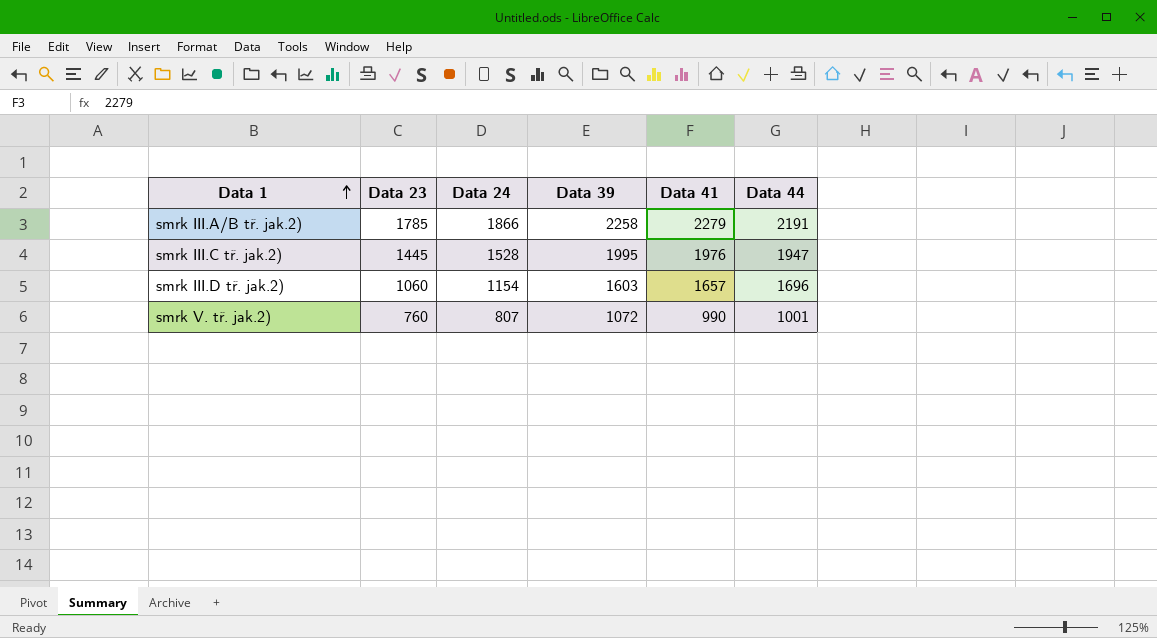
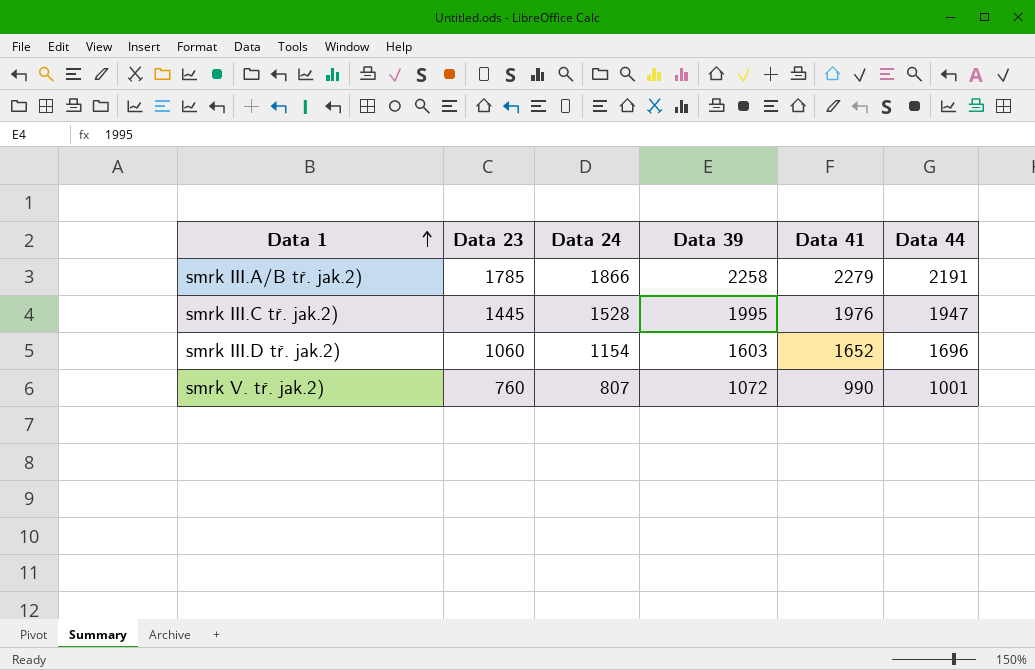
smrk III.D tř. jak.2) | Data 41: 1657 -> 1652

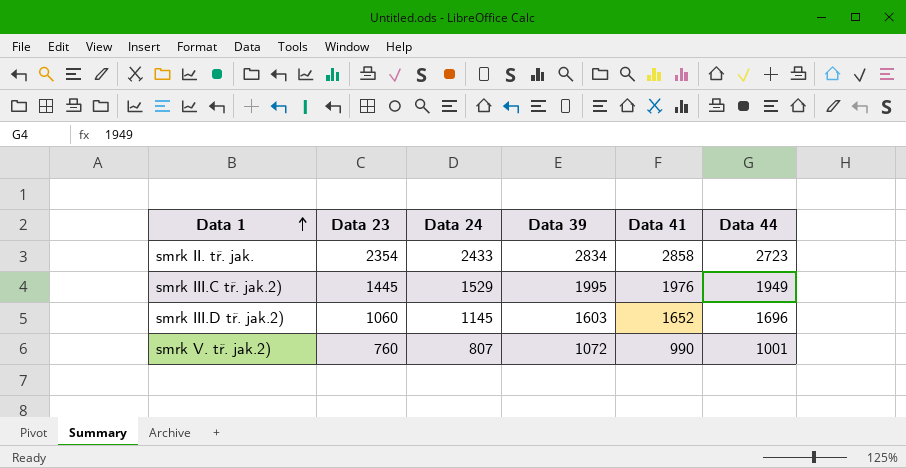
row smrk III.A/B tř. jak.2): 1785 | 1866 | 2258 | 2279 | 2191 -> none
row smrk II. tř. jak.: none -> 2354 | 2433 | 2834 | 2858 | 2723
smrk III.C tř. jak.2) | Data 24: 1528 -> 1529
smrk III.C tř. jak.2) | Data 44: 1947 -> 1949
smrk III.D tř. jak.2) | Data 24: 1154 -> 1145

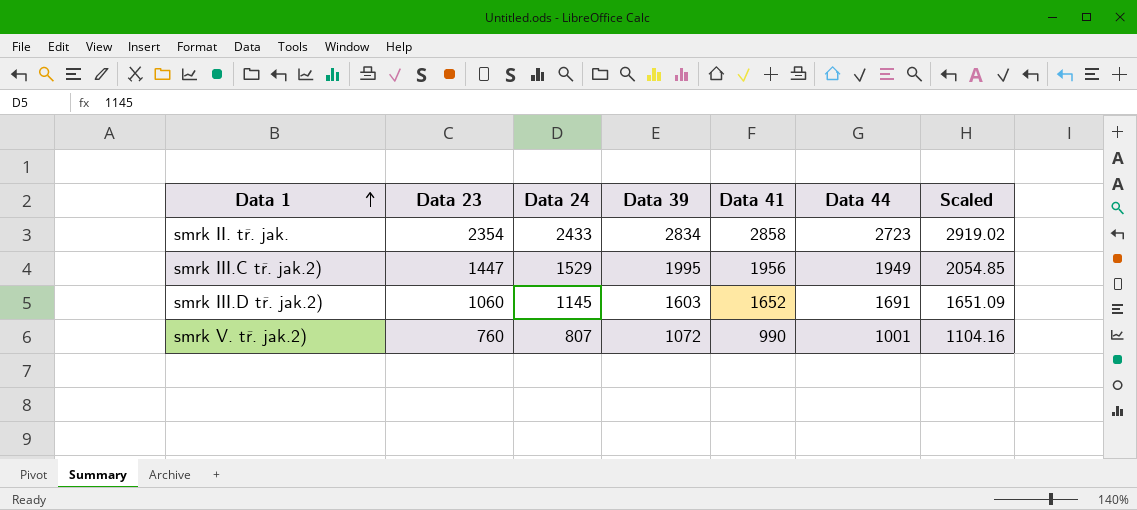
column Scaled | formula: none -> [Data 39] * 1.03
smrk III.C tř. jak.2) | Data 23: 1445 -> 1447
smrk III.C tř. jak.2) | Data 41: 1976 -> 1956
smrk III.D tř. jak.2) | Data 44: 1696 -> 1691

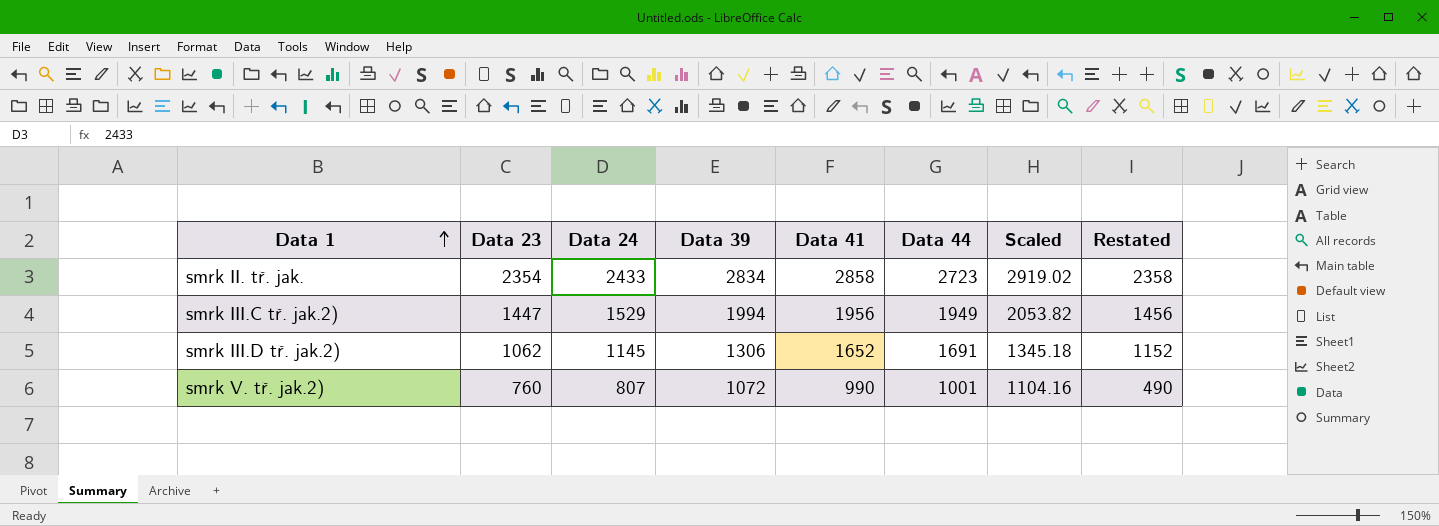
column Restated | formula: none -> [Data 41] - 500
smrk III.C tř. jak.2) | Data 39: 1995 -> 1994
smrk III.C tř. jak.2) | Scaled: 2054.85 -> 2053.82
smrk III.D tř. jak.2) | Data 23: 1060 -> 1062
smrk III.D tř. jak.2) | Data 39: 1603 -> 1306
smrk III.D tř. jak.2) | Scaled: 1651.09 -> 1345.18

